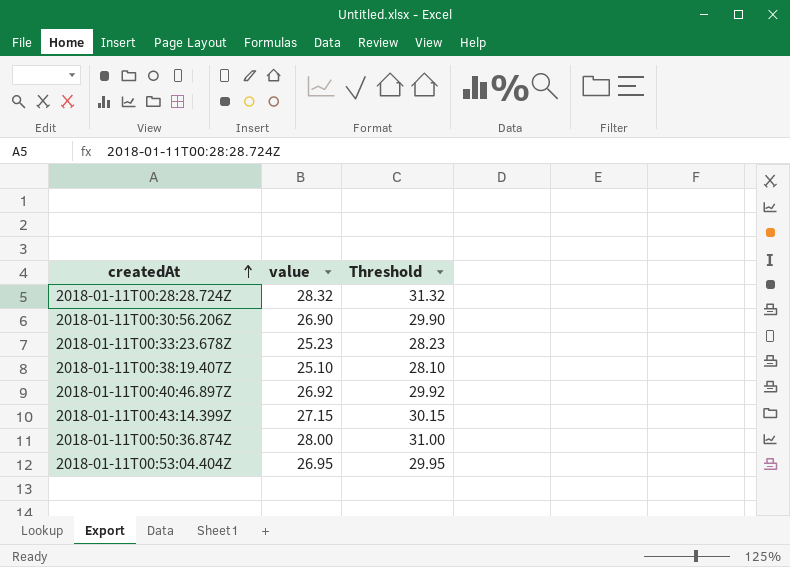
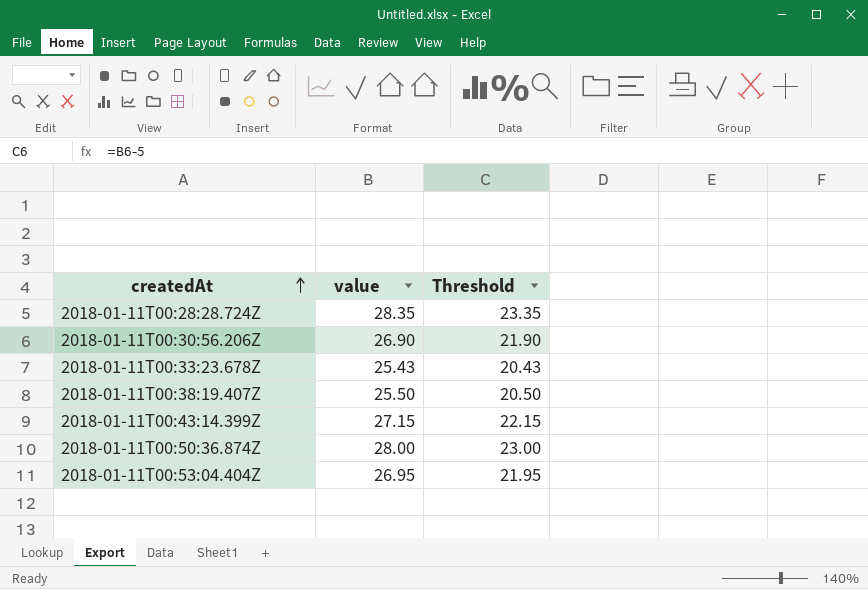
column Threshold | formula: [value] + 3 -> [value] - 5
row 2018-01-11T00:40:46.897Z: 26.92 | 29.92 -> none
2018-01-11T00:28:28.724Z | value: 28.32 -> 28.35
2018-01-11T00:33:23.678Z | value: 25.23 -> 25.43
2018-01-11T00:38:19.407Z | value: 25.10 -> 25.50

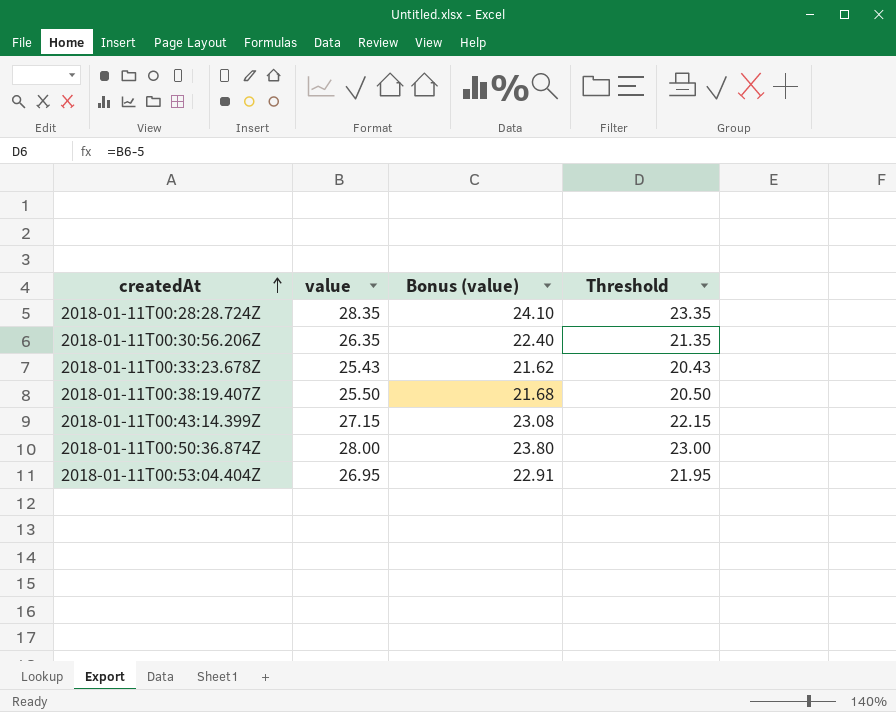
column Bonus (value) | formula: none -> [value] * 0.85
2018-01-11T00:30:56.206Z | value: 26.90 -> 26.35
2018-01-11T00:30:56.206Z | Threshold: 21.90 -> 21.35

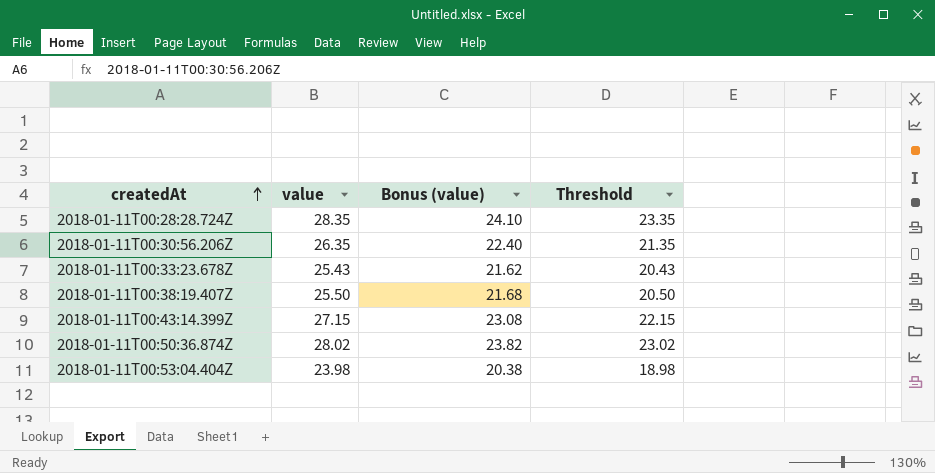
2018-01-11T00:50:36.874Z | value: 28.00 -> 28.02
2018-01-11T00:50:36.874Z | Bonus (value): 23.80 -> 23.82
2018-01-11T00:50:36.874Z | Threshold: 23.00 -> 23.02
2018-01-11T00:53:04.404Z | value: 26.95 -> 23.98
2018-01-11T00:53:04.404Z | Bonus (value): 22.91 -> 20.38
2018-01-11T00:53:04.404Z | Threshold: 21.95 -> 18.98

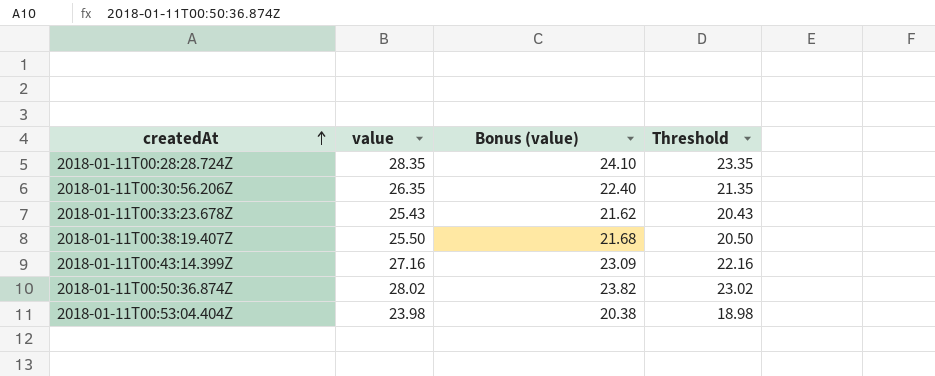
2018-01-11T00:43:14.399Z | value: 27.15 -> 27.16
2018-01-11T00:43:14.399Z | Bonus (value): 23.08 -> 23.09
2018-01-11T00:43:14.399Z | Threshold: 22.15 -> 22.16

